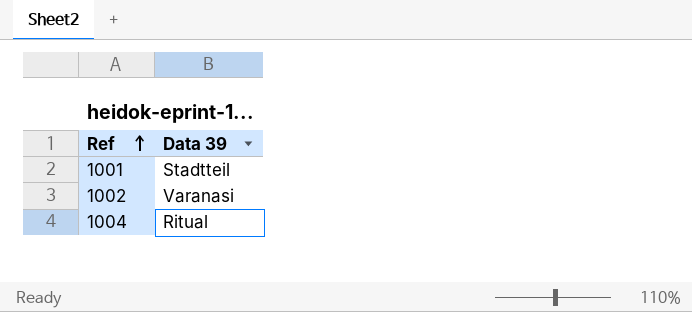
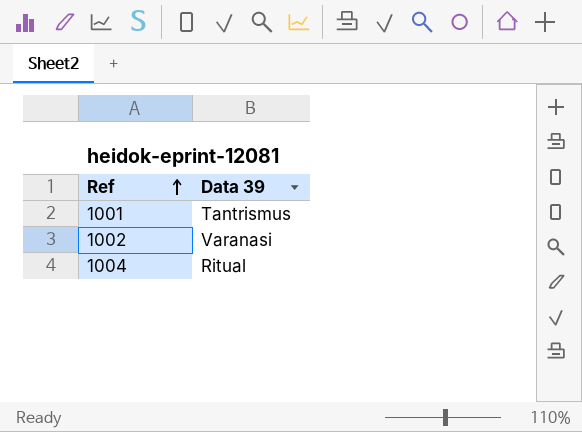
1001 | Data 39: Stadtteil -> Tantrismus

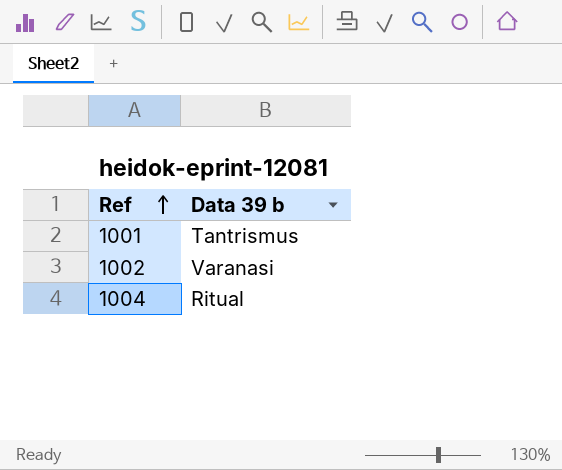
column name: Data 39 -> Data 39 b

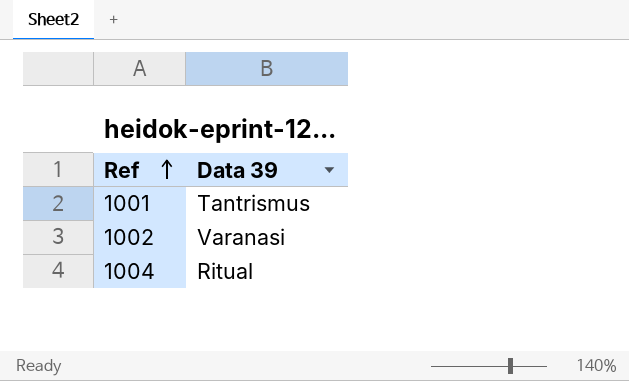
column name: Data 39 b -> Data 39

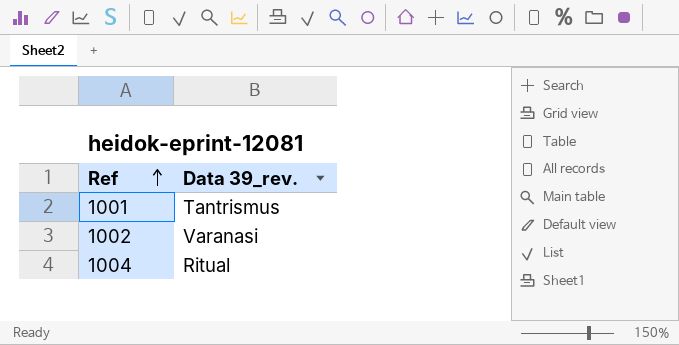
column name: Data 39 -> Data 39_rev.

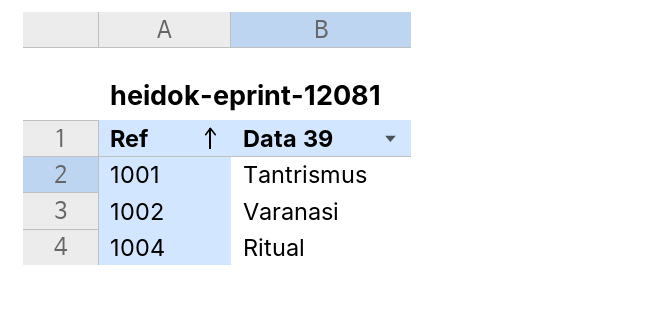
column name: Data 39_rev. -> Data 39

